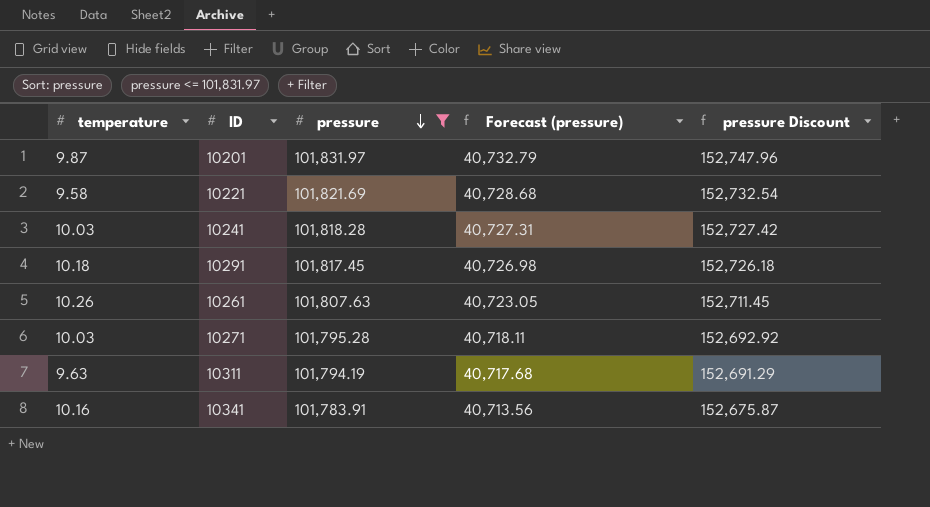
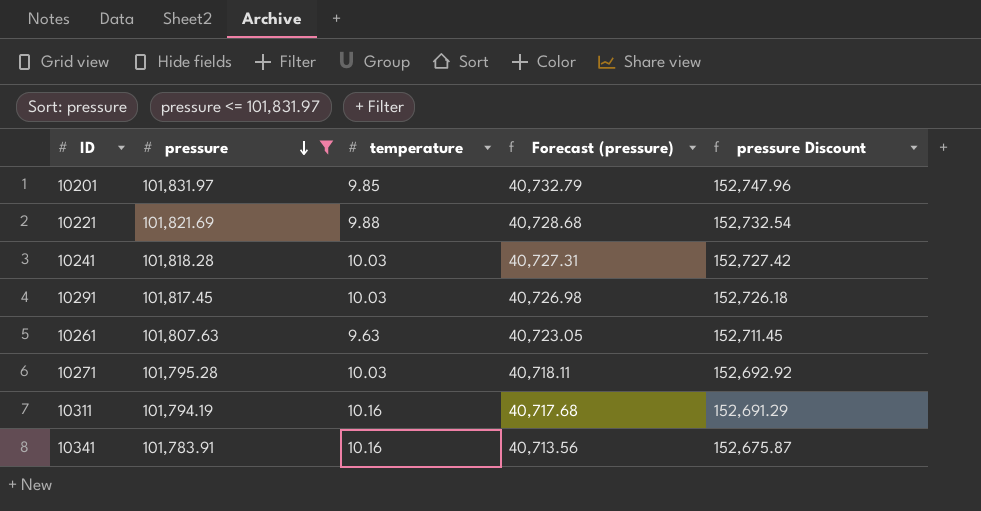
column temperature | position: 1 -> 3
10201 | temperature: 9.87 -> 9.85
10221 | temperature: 9.58 -> 9.88
10291 | temperature: 10.18 -> 10.03
10261 | temperature: 10.26 -> 9.63
10311 | temperature: 9.63 -> 10.16

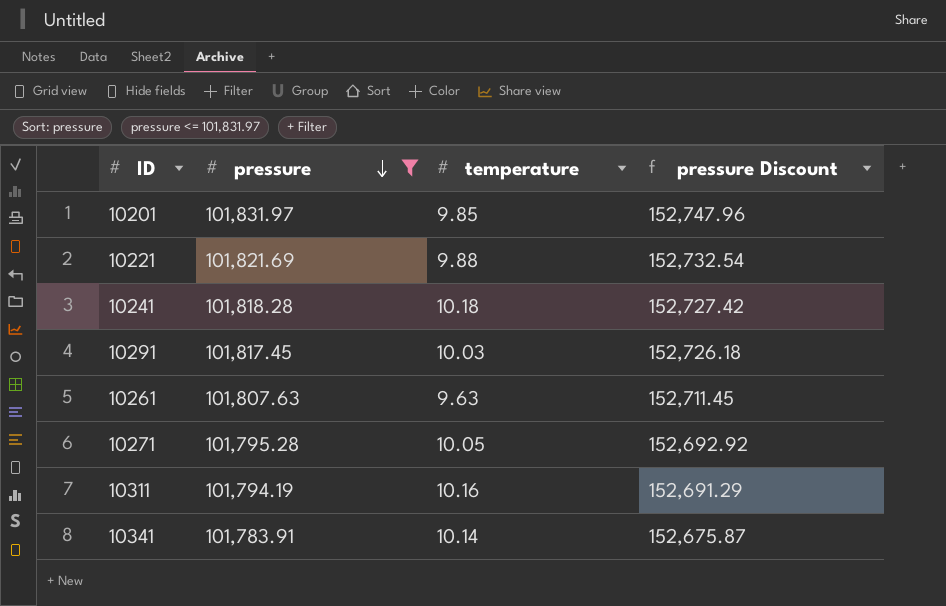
column Forecast (pressure) | formula: [pressure] * 0.4 -> none
10241 | temperature: 10.03 -> 10.18
10271 | temperature: 10.03 -> 10.05
10341 | temperature: 10.16 -> 10.14

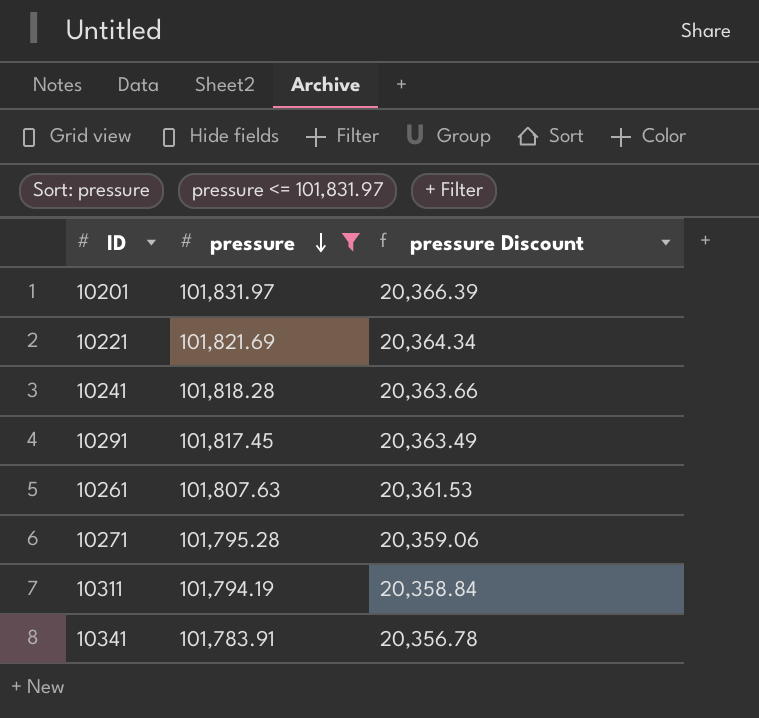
column temperature | position: 3 -> none
column pressure Discount | formula: [pressure] * 1.5 -> [pressure] * 0.2

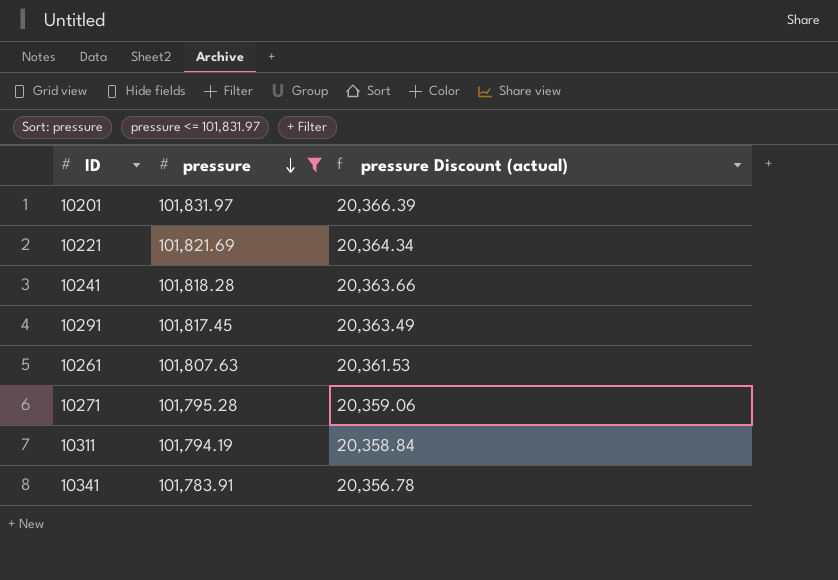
column name: pressure Discount -> pressure Discount (actual)

